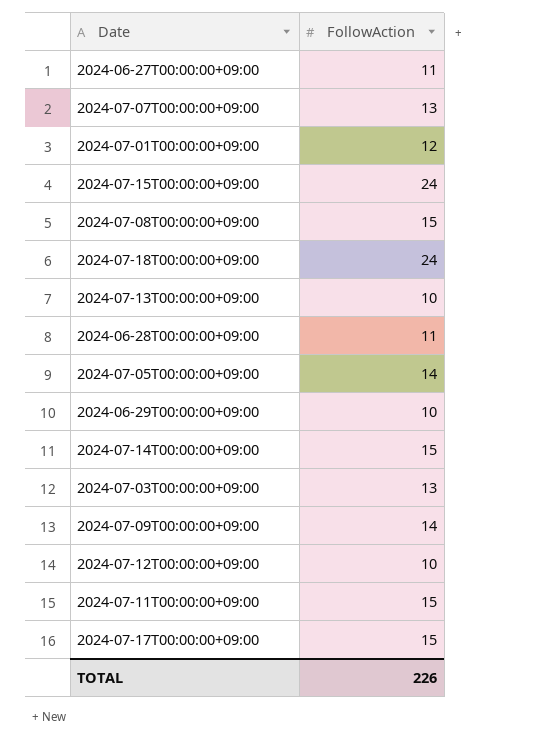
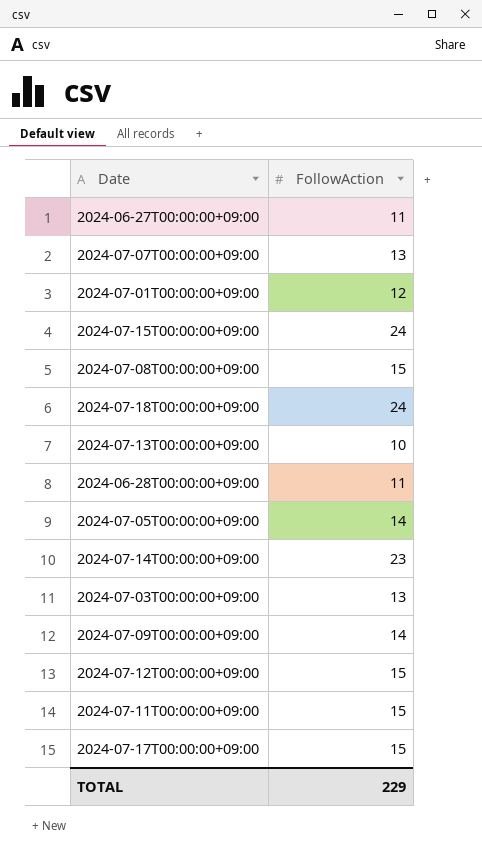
row 2024-06-29T00:00:00+09:00: 10 -> none
2024-07-14T00:00:00+09:00 | FollowAction: 15 -> 23
2024-07-12T00:00:00+09:00 | FollowAction: 10 -> 15
TOTAL | FollowAction: 226 -> 229

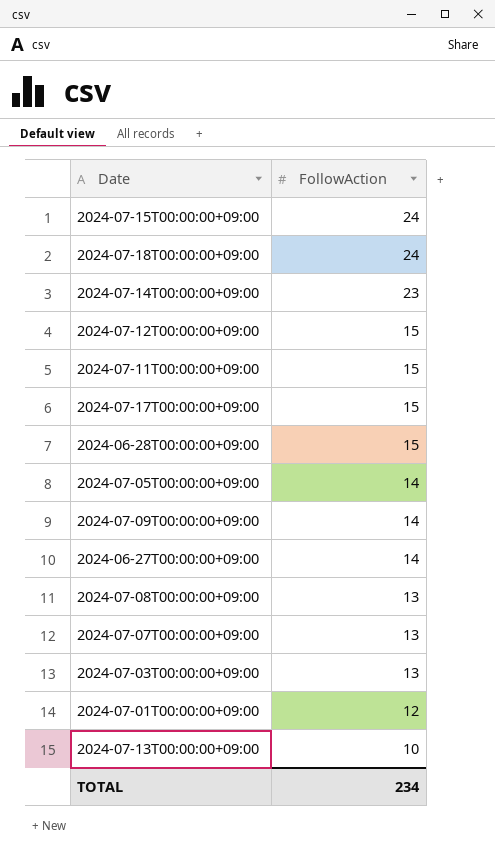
row order: none -> FollowAction descending
2024-06-28T00:00:00+09:00 | FollowAction: 11 -> 15
2024-06-27T00:00:00+09:00 | FollowAction: 11 -> 14
2024-07-08T00:00:00+09:00 | FollowAction: 15 -> 13
TOTAL | FollowAction: 229 -> 234

